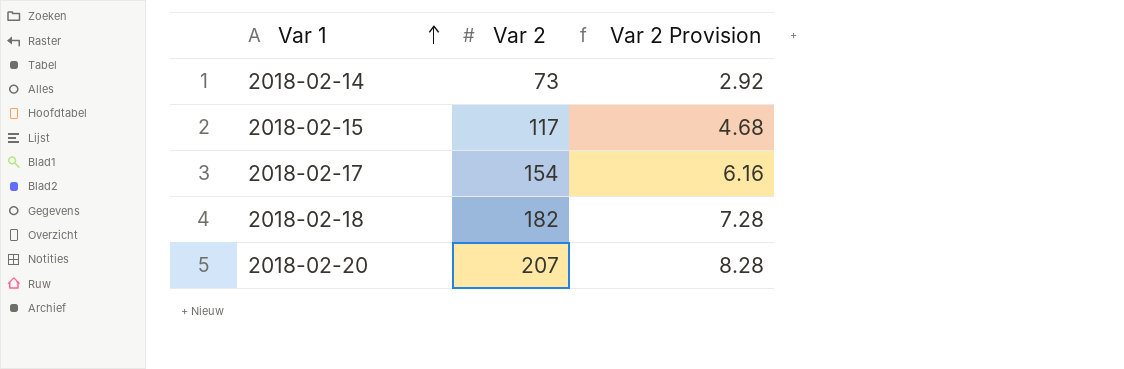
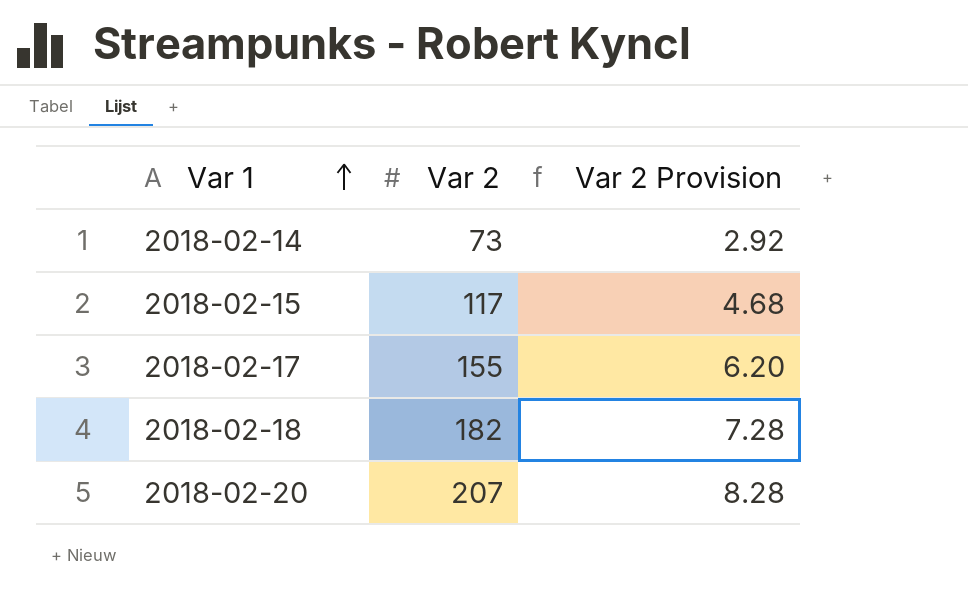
2018-02-17 | Var 2: 154 -> 155
2018-02-17 | Var 2 Provision: 6.16 -> 6.20

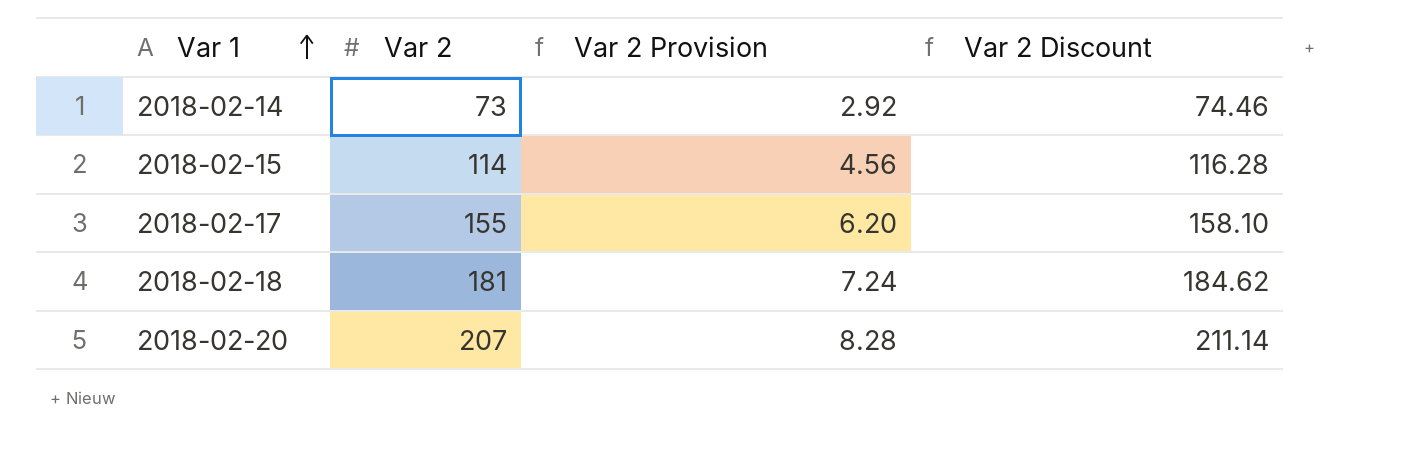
column Var 2 Discount | formula: none -> [Var 2] * 1.02
2018-02-15 | Var 2: 117 -> 114
2018-02-15 | Var 2 Provision: 4.68 -> 4.56
2018-02-18 | Var 2: 182 -> 181
2018-02-18 | Var 2 Provision: 7.28 -> 7.24

